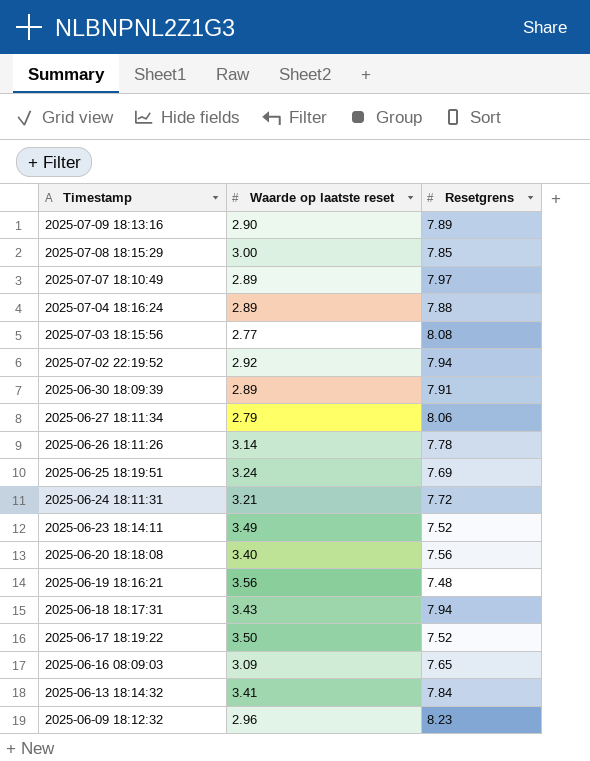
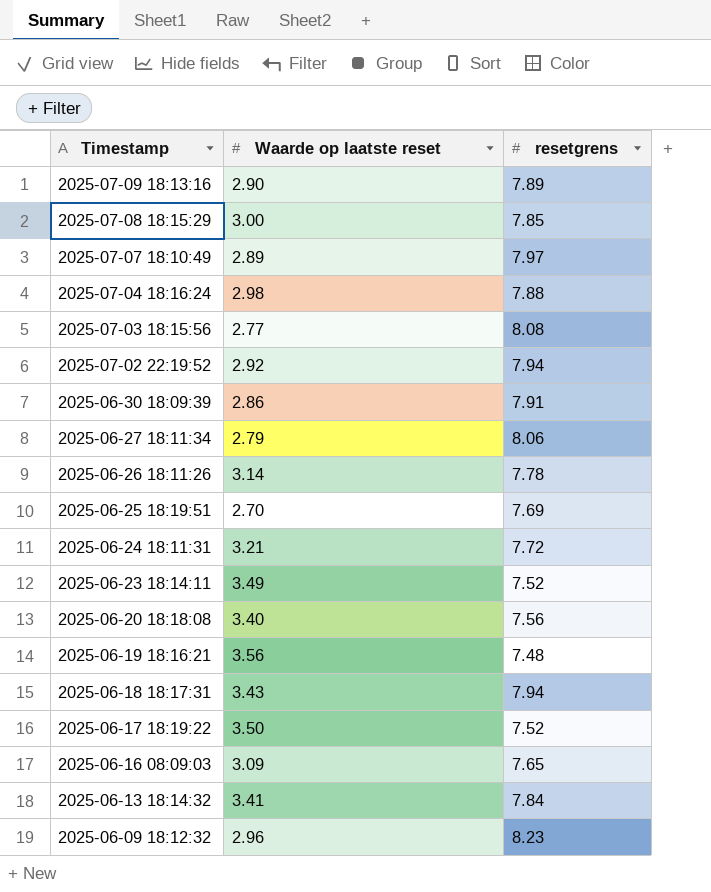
column name: Resetgrens -> resetgrens
2025-07-04 18:16:24 | Waarde op laatste reset: 2.89 -> 2.98
2025-06-30 18:09:39 | Waarde op laatste reset: 2.89 -> 2.86
2025-06-25 18:19:51 | Waarde op laatste reset: 3.24 -> 2.70

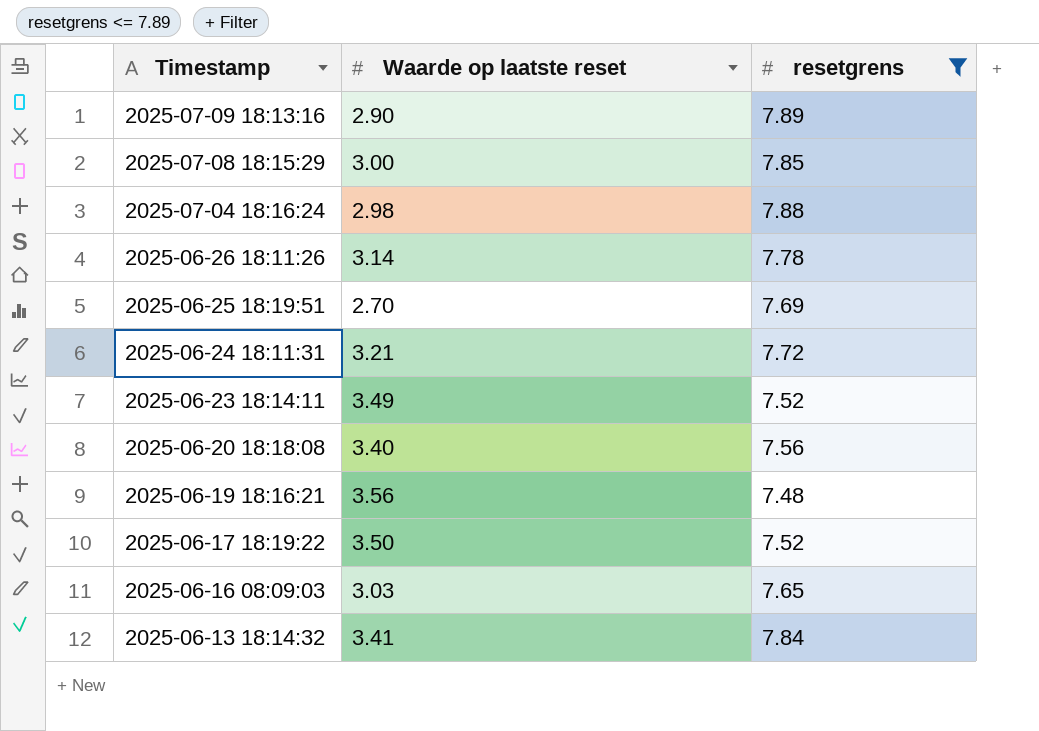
filter: none -> resetgrens <= 7.89
2025-06-16 08:09:03 | Waarde op laatste reset: 3.09 -> 3.03

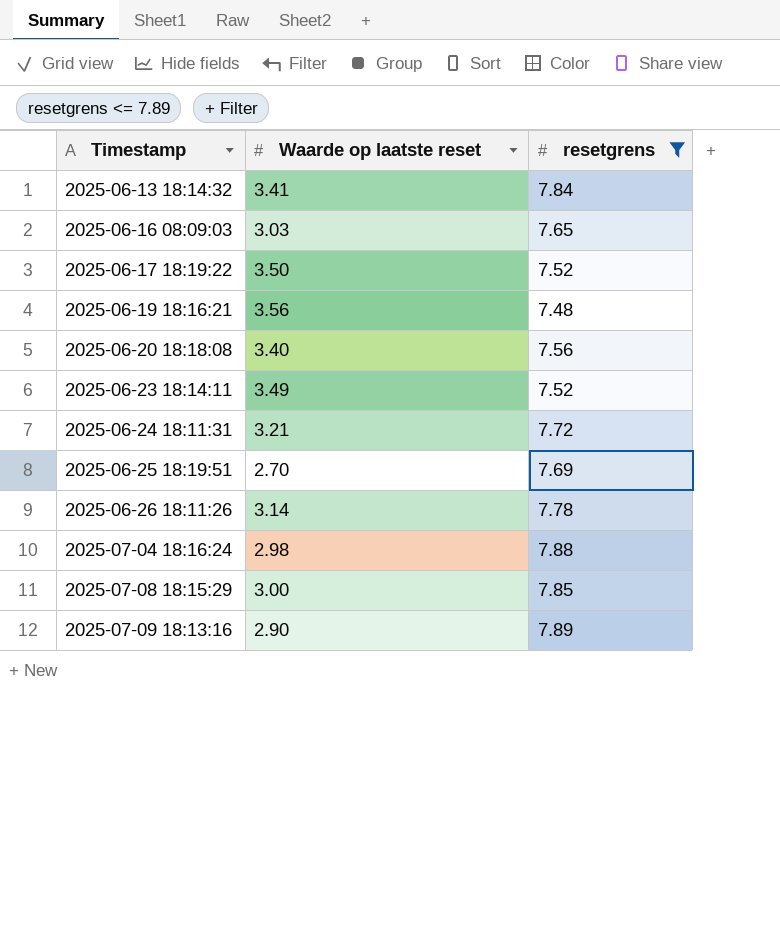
row order: Timestamp descending -> Timestamp ascending

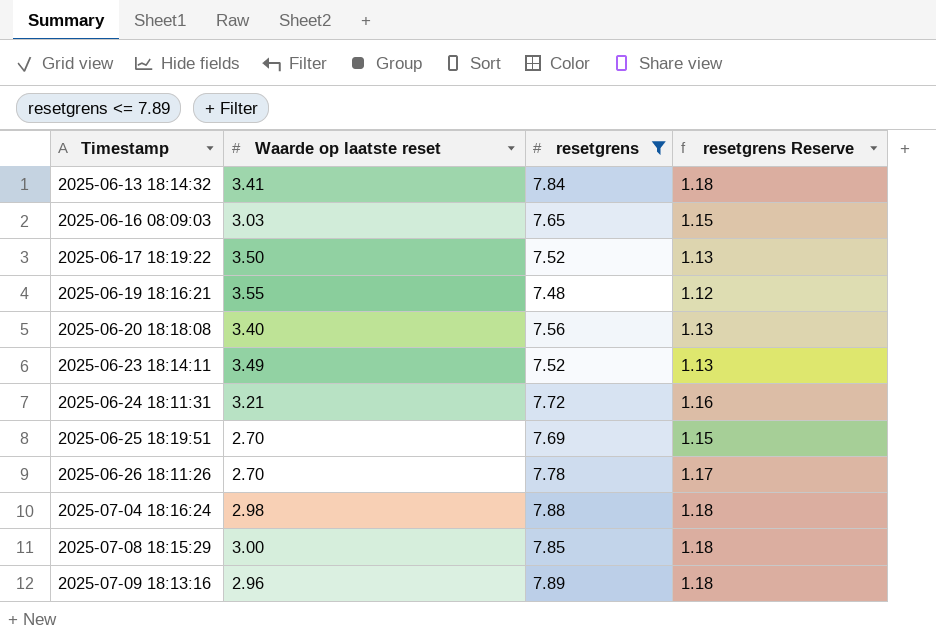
column resetgrens Reserve | formula: none -> [resetgrens] * 0.15
2025-06-19 18:16:21 | Waarde op laatste reset: 3.56 -> 3.55
2025-06-26 18:11:26 | Waarde op laatste reset: 3.14 -> 2.70
2025-07-09 18:13:16 | Waarde op laatste reset: 2.90 -> 2.96

